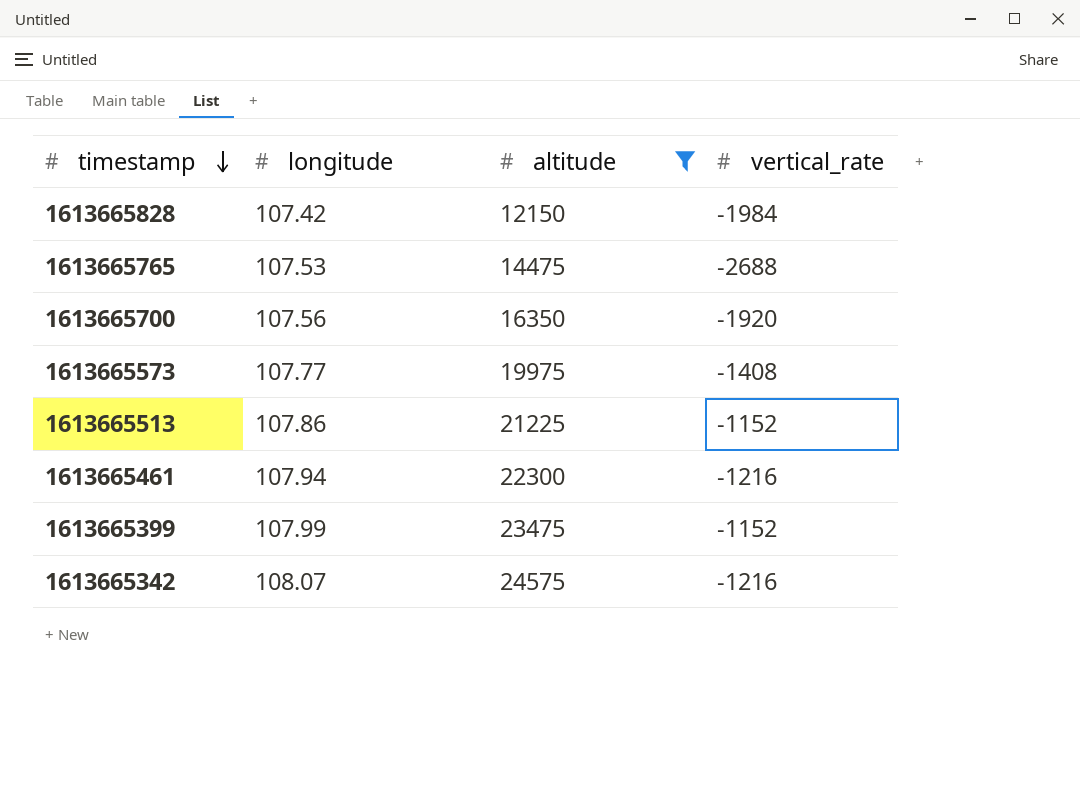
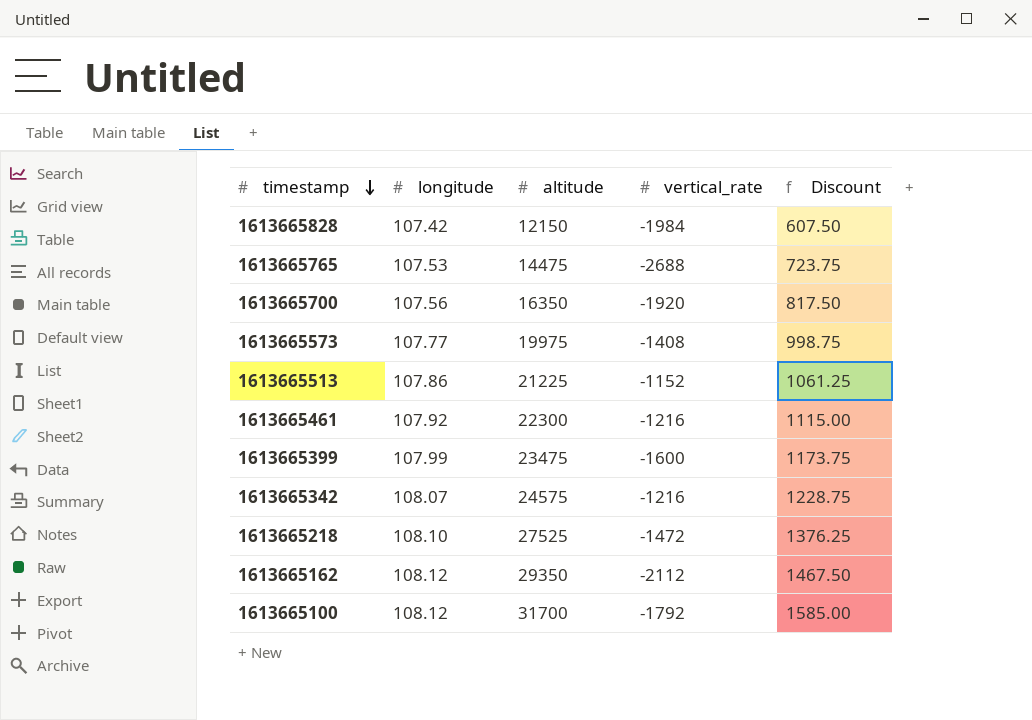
filter: altitude <= 24575 -> none
column Discount | formula: none -> [altitude] * 0.05
1613665461 | longitude: 107.94 -> 107.92
1613665399 | vertical_rate: -1152 -> -1600

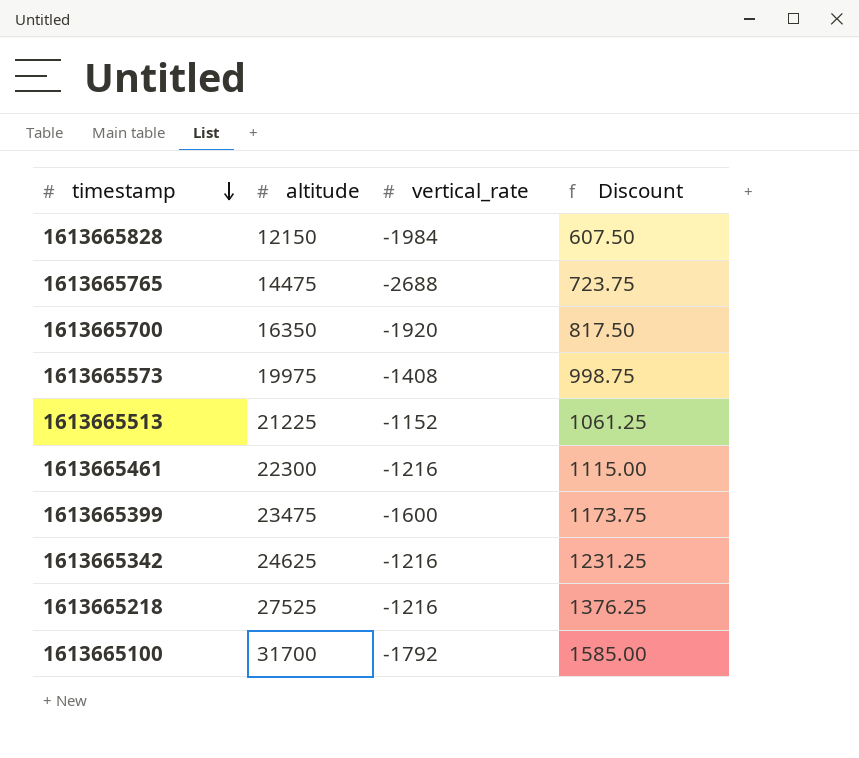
column longitude | position: 2 -> none
row 1613665162: 108.12 | 29350 | -2112 | 1467.50 -> none
1613665342 | altitude: 24575 -> 24625
1613665342 | Discount: 1228.75 -> 1231.25
1613665218 | vertical_rate: -1472 -> -1216

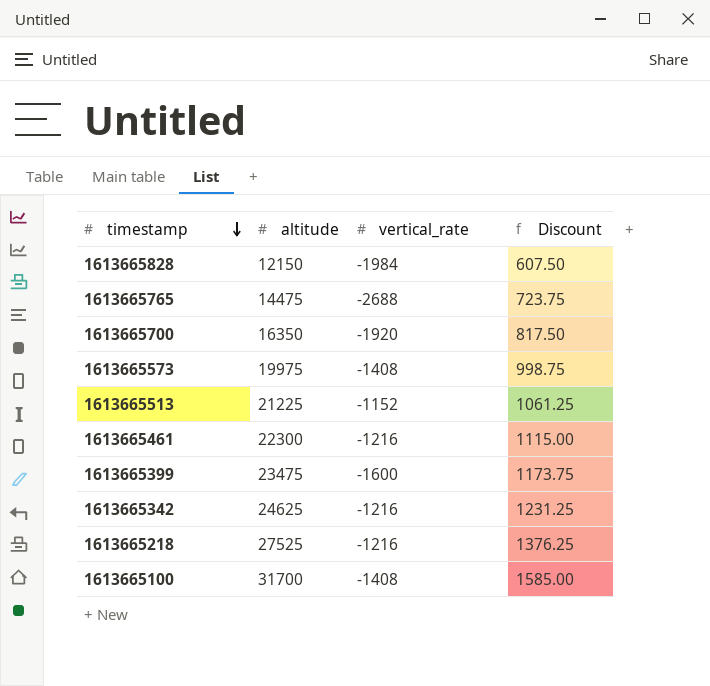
1613665100 | vertical_rate: -1792 -> -1408

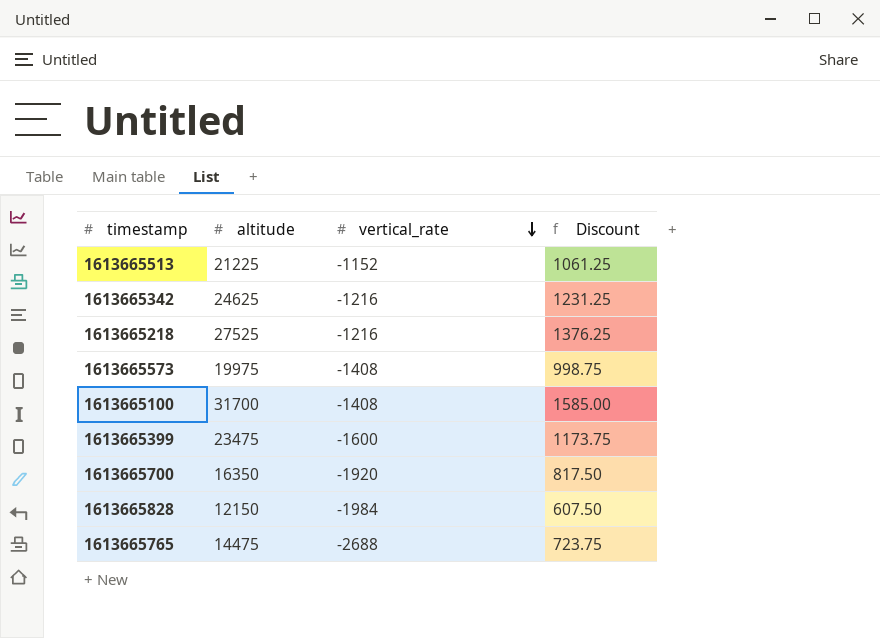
row order: timestamp descending -> vertical_rate descending
row 1613665461: 22300 | -1216 | 1115.00 -> none

